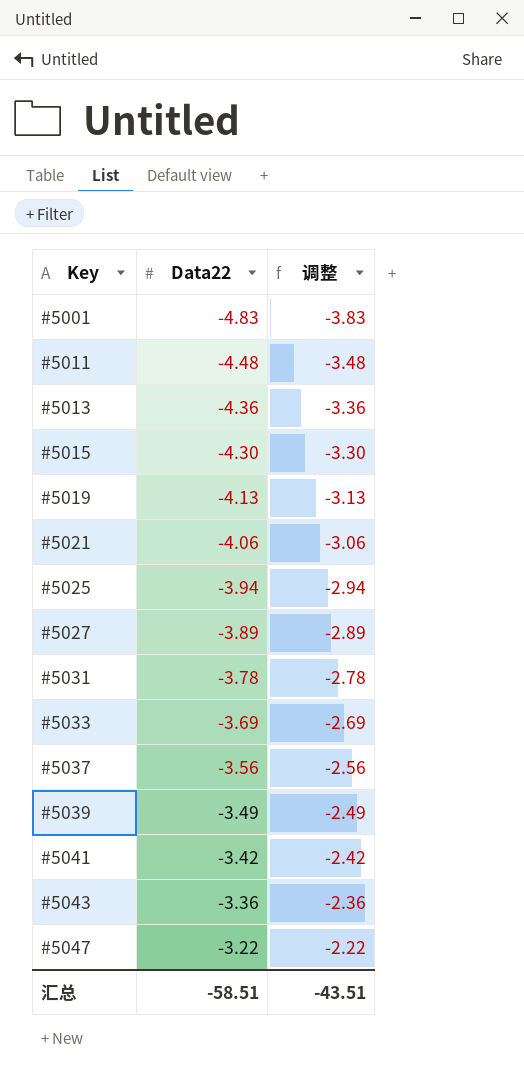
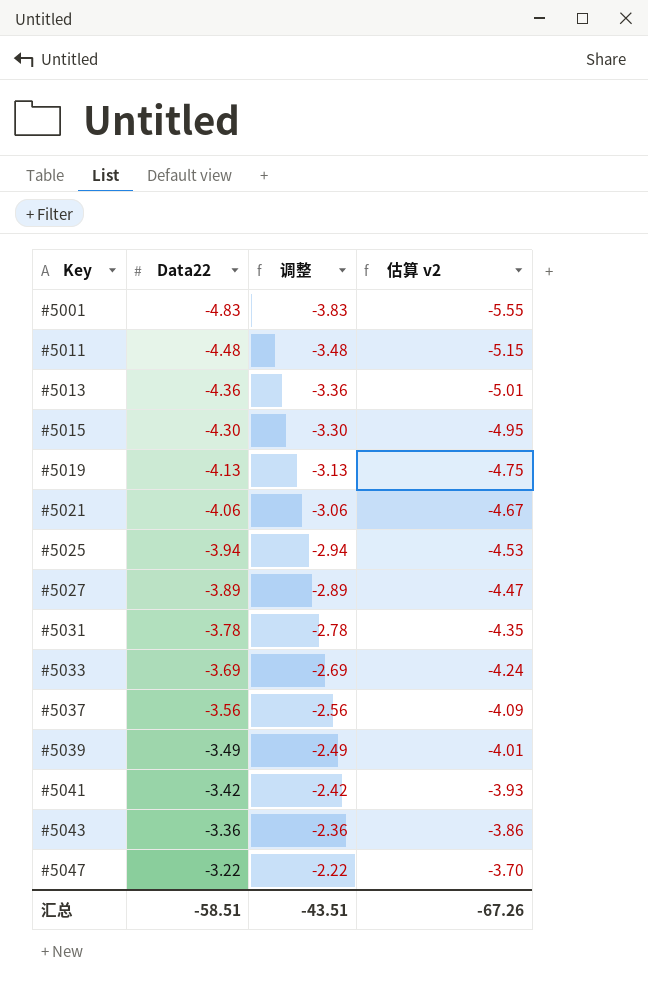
column 估算 v2 | formula: none -> [Data22] * 1.15

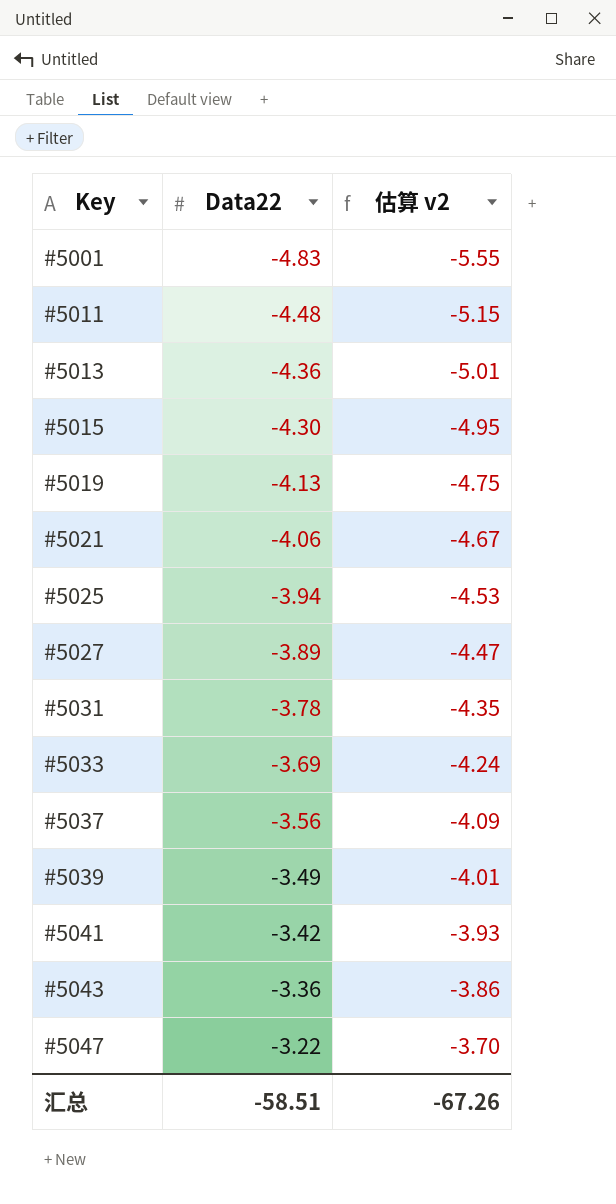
column 调整 | formula: [Data22] + 1 -> none

